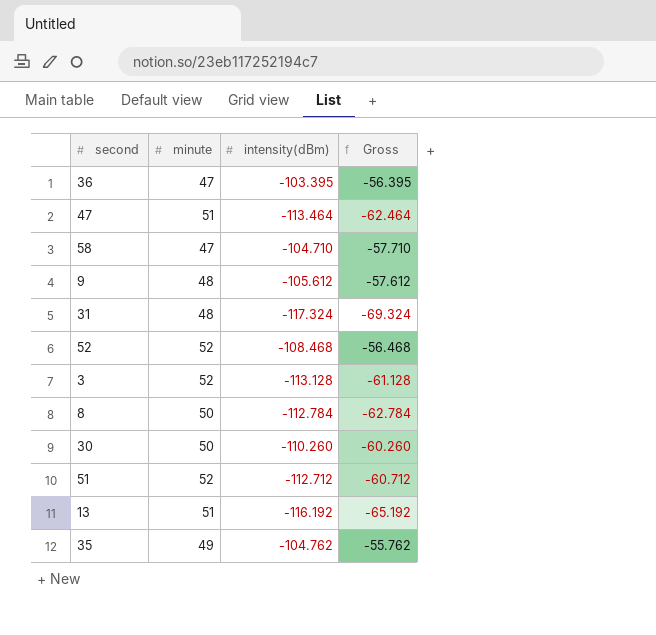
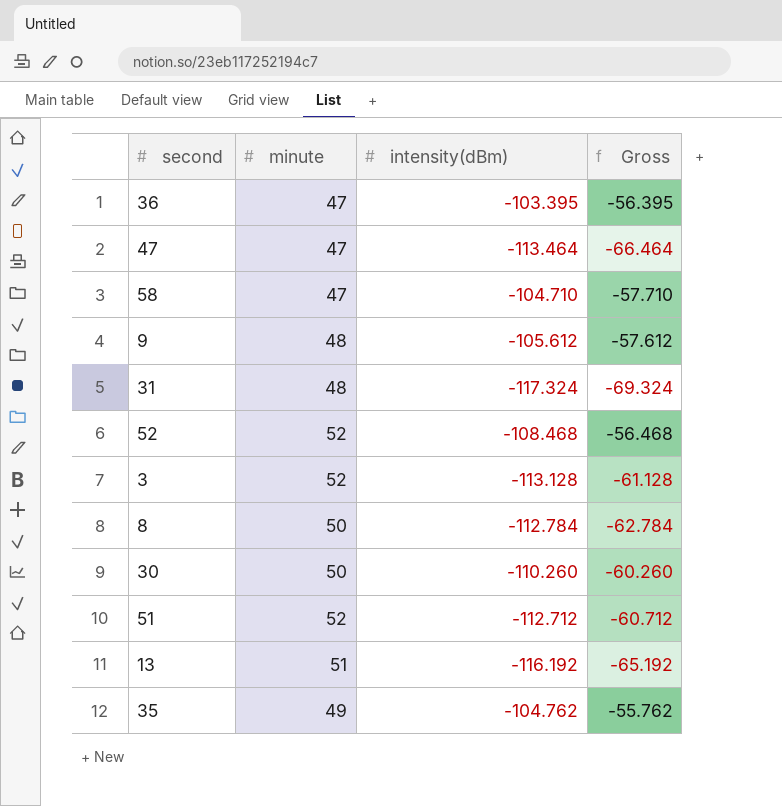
47 | minute: 51 -> 47
47 | Gross: -62.464 -> -66.464

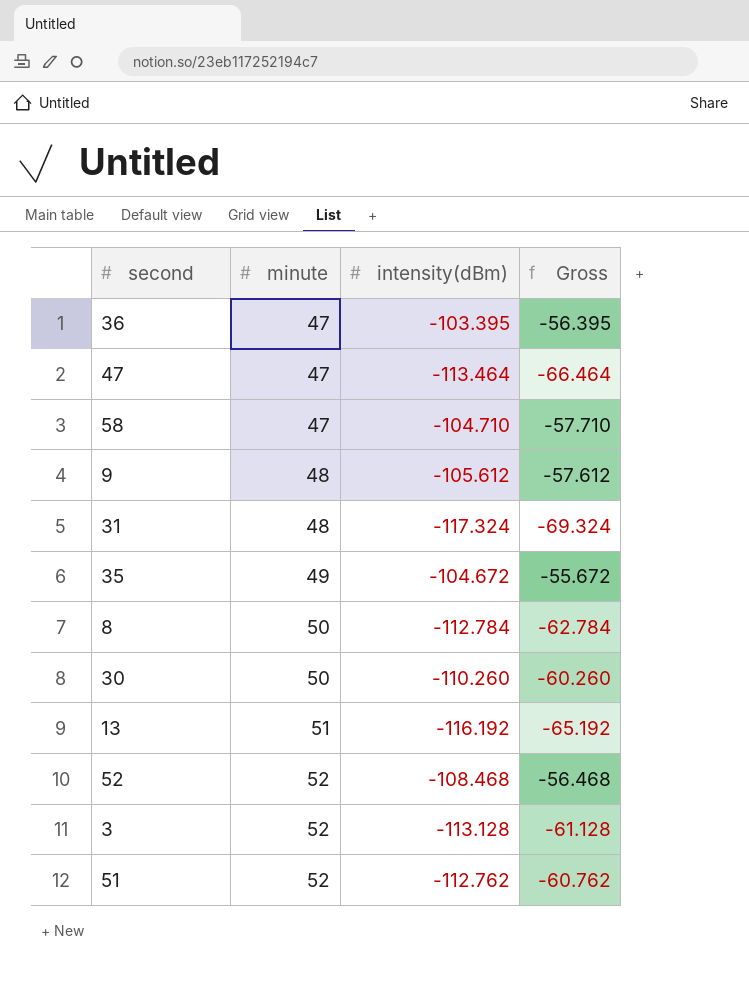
row order: none -> minute ascending
35 | intensity(dBm): -104.762 -> -104.672
35 | Gross: -55.762 -> -55.672
51 | intensity(dBm): -112.712 -> -112.762
51 | Gross: -60.712 -> -60.762

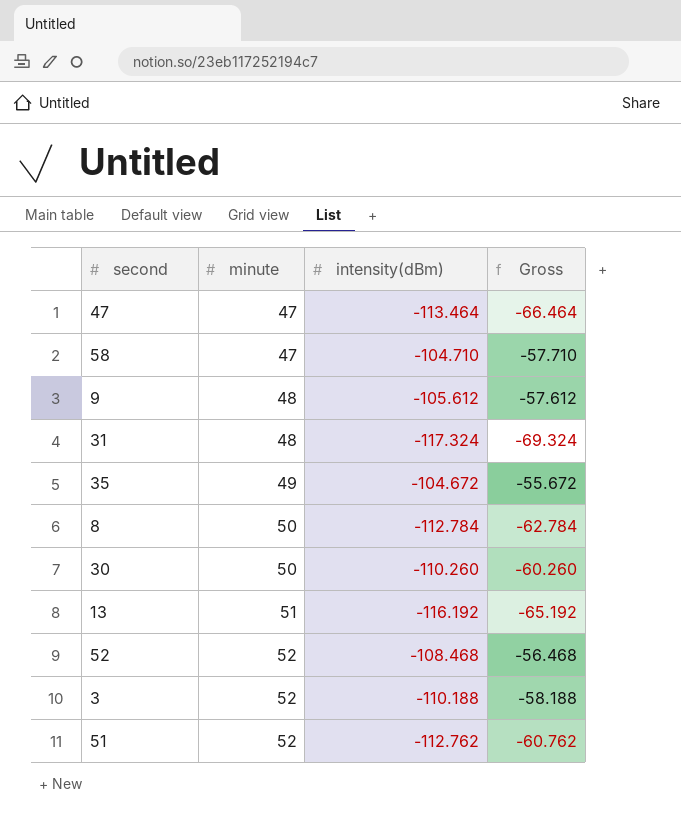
row 36: 47 | -103.395 | -56.395 -> none
3 | intensity(dBm): -113.128 -> -110.188
3 | Gross: -61.128 -> -58.188

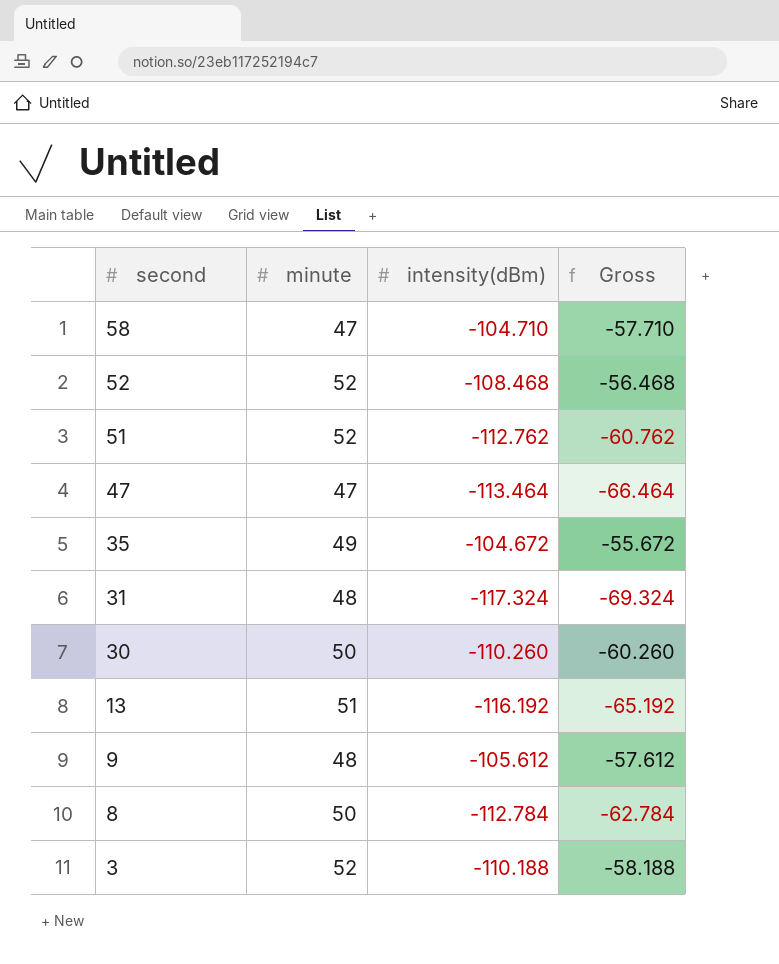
row order: minute ascending -> second descending

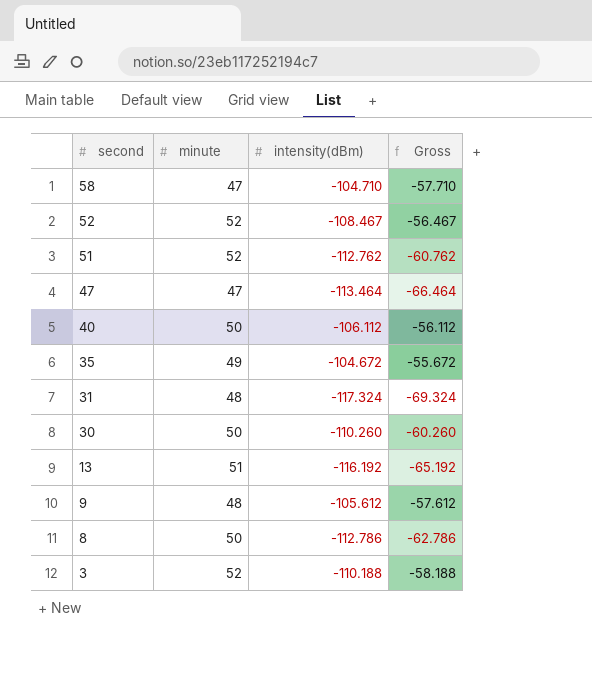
52 | intensity(dBm): -108.468 -> -108.467
52 | Gross: -56.468 -> -56.467
row 40: none -> 50 | -106.112 | -56.112
8 | intensity(dBm): -112.784 -> -112.786
8 | Gross: -62.784 -> -62.786

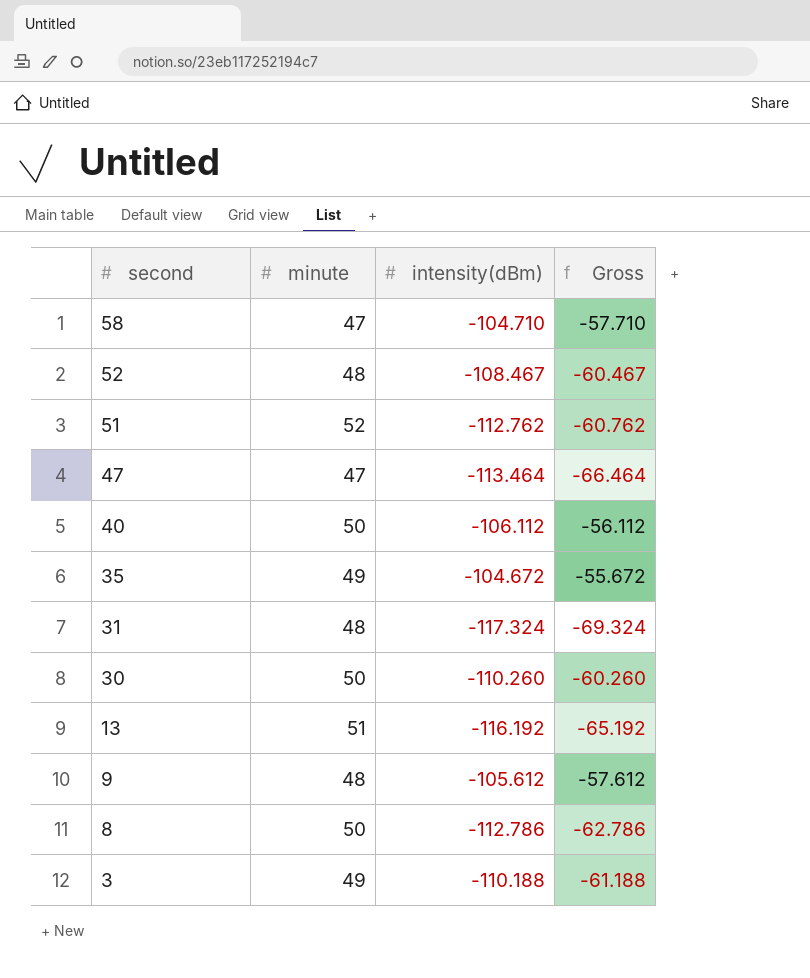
52 | minute: 52 -> 48
52 | Gross: -56.467 -> -60.467
3 | minute: 52 -> 49
3 | Gross: -58.188 -> -61.188

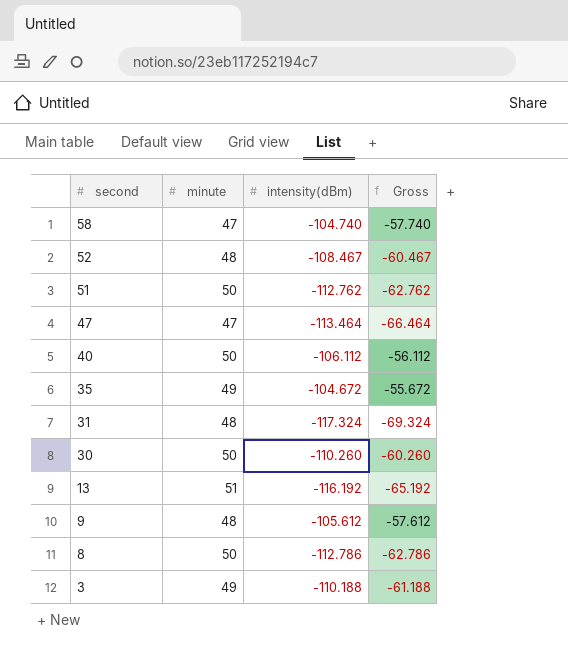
58 | intensity(dBm): -104.710 -> -104.740
58 | Gross: -57.710 -> -57.740
51 | minute: 52 -> 50
51 | Gross: -60.762 -> -62.762

